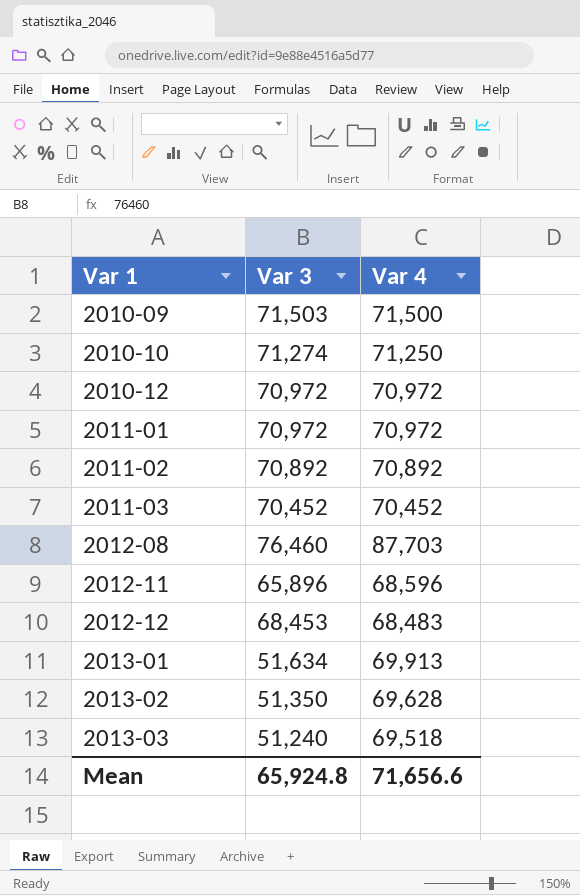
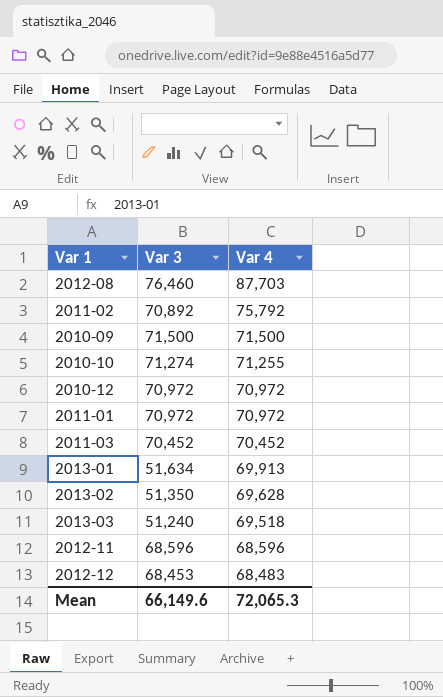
row order: Var 1 ascending -> Var 4 descending
2011-02 | Var 4: 70,892 -> 75,792
2010-09 | Var 3: 71,503 -> 71,500
2010-10 | Var 4: 71,250 -> 71,255
2012-11 | Var 3: 65,896 -> 68,596
Mean | Var 3: 65,924.8 -> 66,149.6
Mean | Var 4: 71,656.6 -> 72,065.3

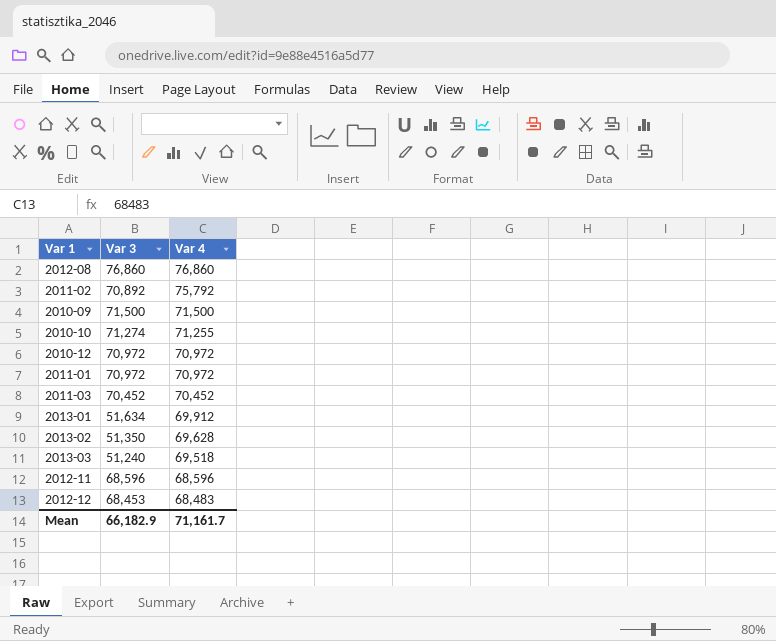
2012-08 | Var 3: 76,460 -> 76,860
2012-08 | Var 4: 87,703 -> 76,860
2013-01 | Var 4: 69,913 -> 69,912
Mean | Var 3: 66,149.6 -> 66,182.9
Mean | Var 4: 72,065.3 -> 71,161.7

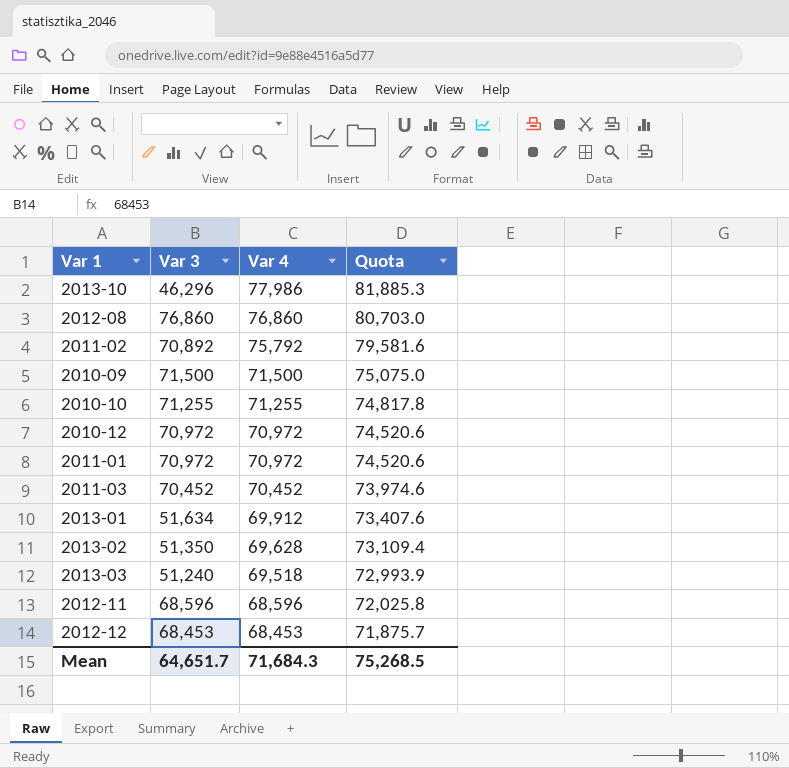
column Quota | formula: none -> [Var 4] * 1.05
row 2013-10: none -> 46,296 | 77,986 | 81,885.3
2010-10 | Var 3: 71,274 -> 71,255
2012-12 | Var 4: 68,483 -> 68,453
Mean | Var 3: 66,182.9 -> 64,651.7
Mean | Var 4: 71,161.7 -> 71,684.3

